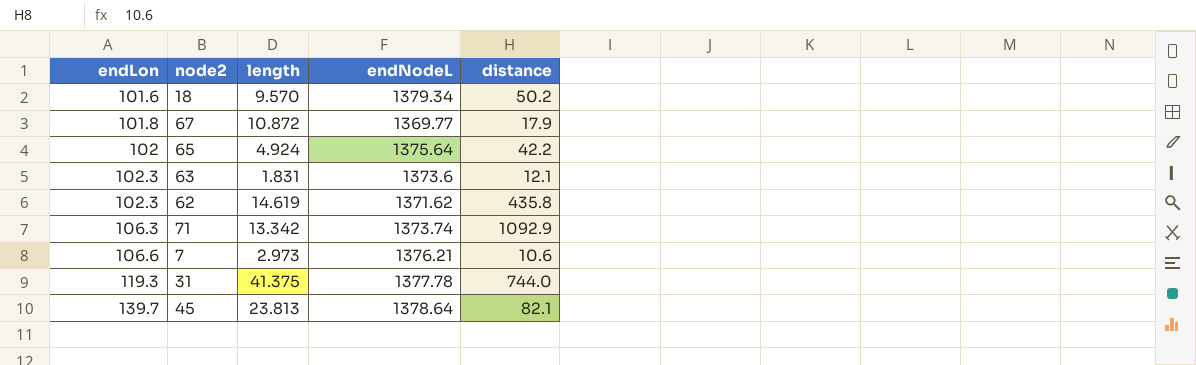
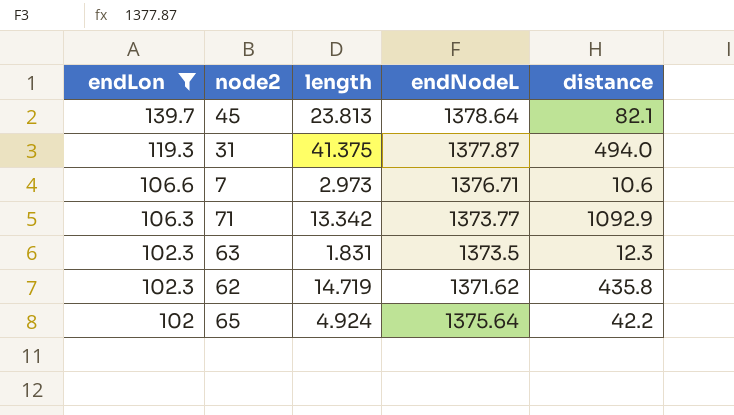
filter: none -> endLon >= 102
row order: endLon ascending -> endLon descending
31 | endNodeL: 1377.78 -> 1377.87
31 | distance: 744.0 -> 494.0
7 | endNodeL: 1376.21 -> 1376.71
71 | endNodeL: 1373.74 -> 1373.77
63 | endNodeL: 1373.6 -> 1373.5
63 | distance: 12.1 -> 12.3
62 | length: 14.619 -> 14.719

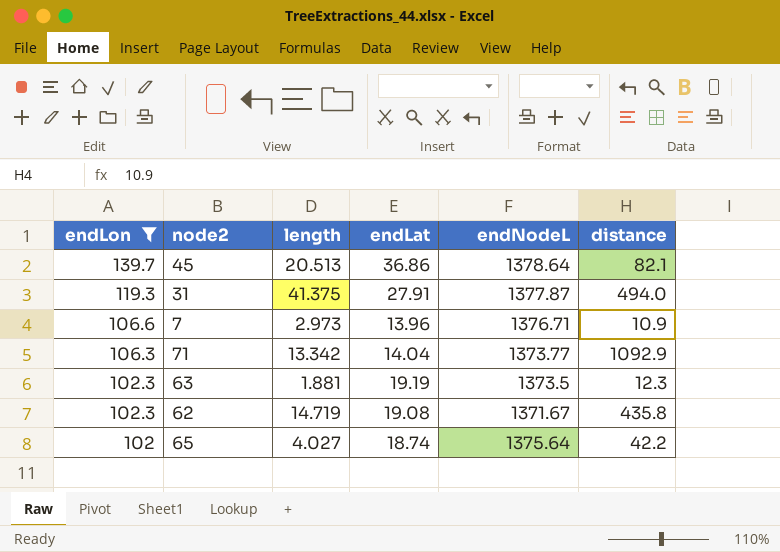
column endLat | position: none -> 4
45 | length: 23.813 -> 20.513
7 | distance: 10.6 -> 10.9
63 | length: 1.831 -> 1.881
62 | endNodeL: 1371.62 -> 1371.67
65 | length: 4.924 -> 4.027

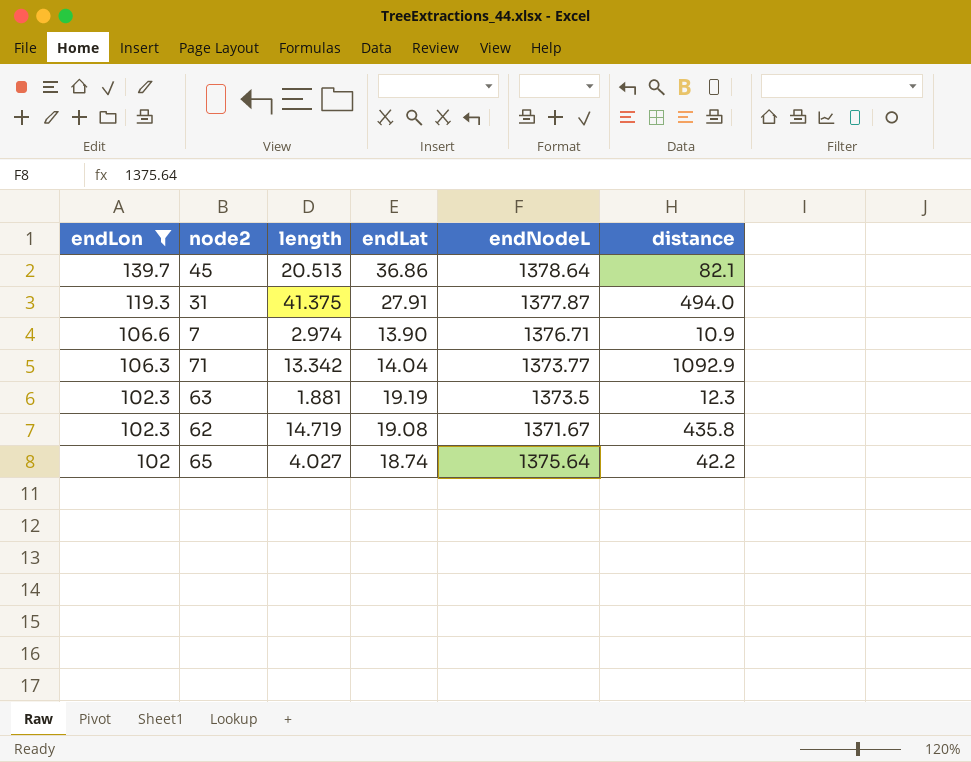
7 | length: 2.973 -> 2.974
7 | endLat: 13.96 -> 13.90

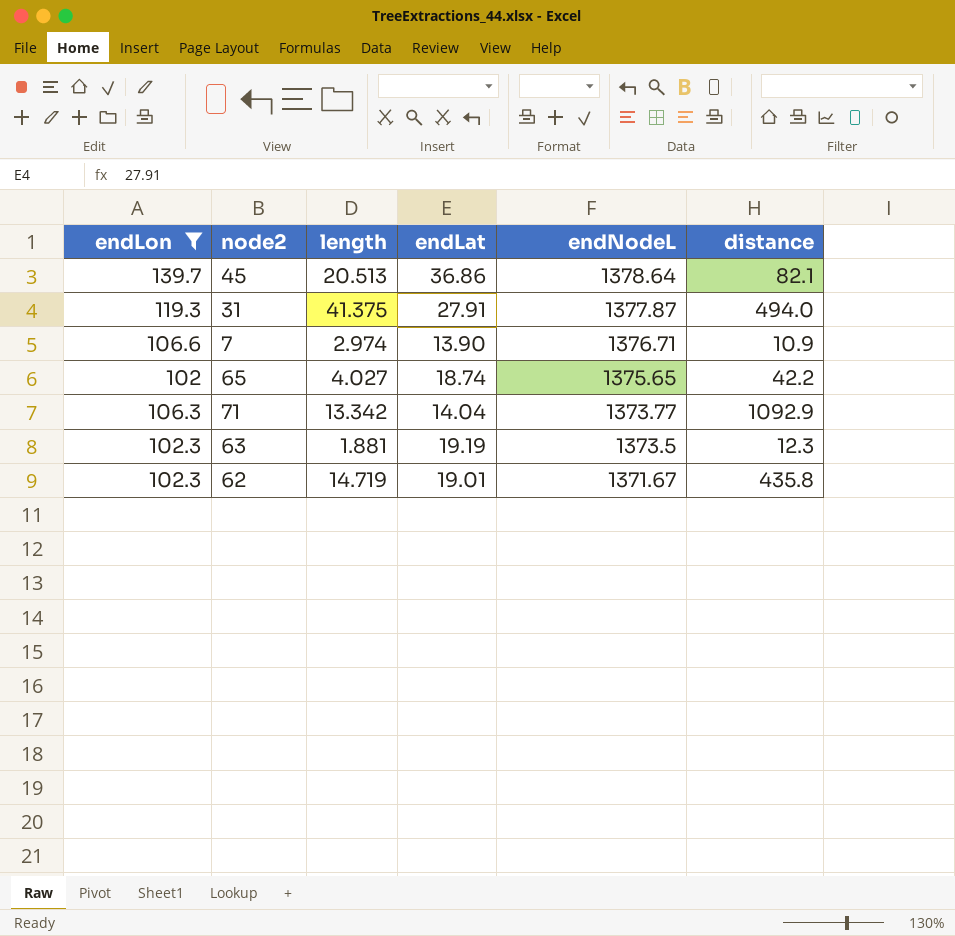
row order: endLon descending -> endNodeL descending
65 | endNodeL: 1375.64 -> 1375.65
62 | endLat: 19.08 -> 19.01

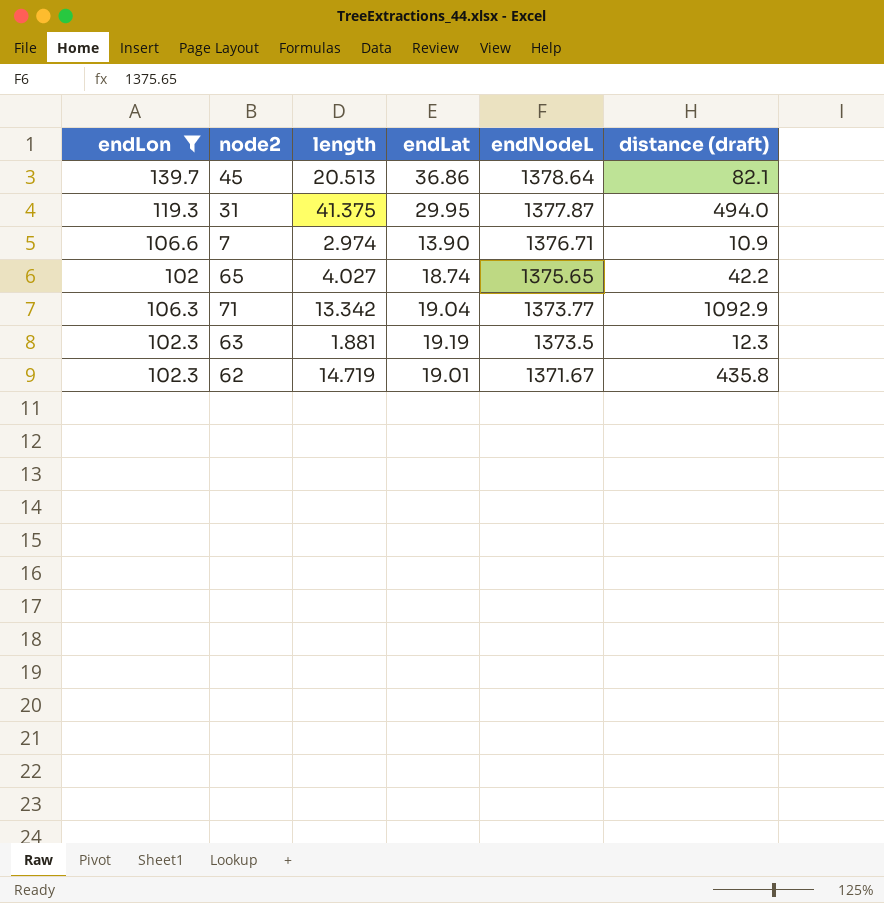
column name: distance -> distance (draft)
31 | endLat: 27.91 -> 29.95
71 | endLat: 14.04 -> 19.04

